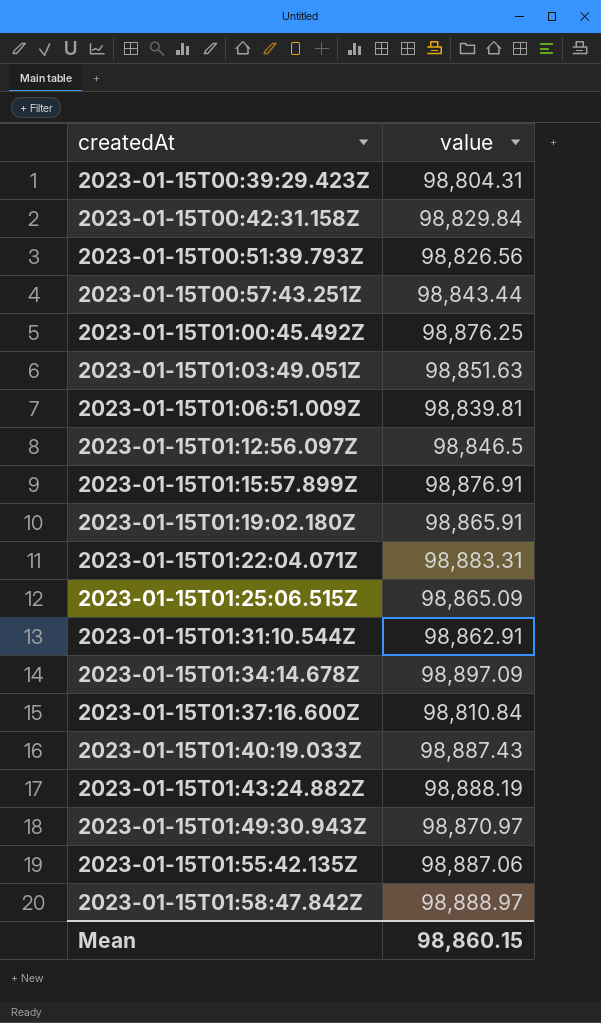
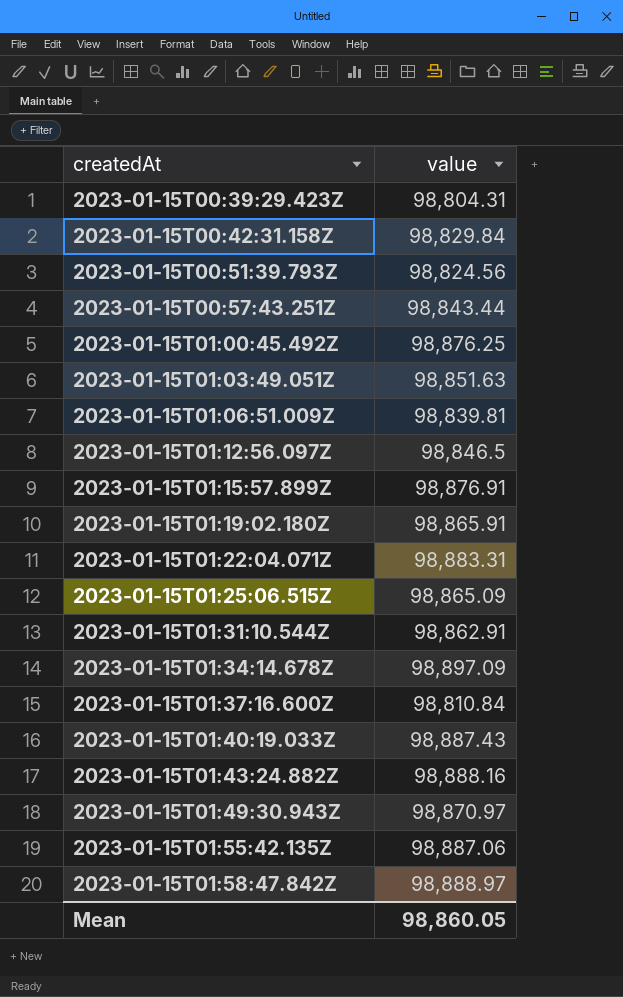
2023-01-15T00:51:39.793Z | value: 98,826.56 -> 98,824.56
2023-01-15T01:43:24.882Z | value: 98,888.19 -> 98,888.16
Mean | value: 98,860.15 -> 98,860.05

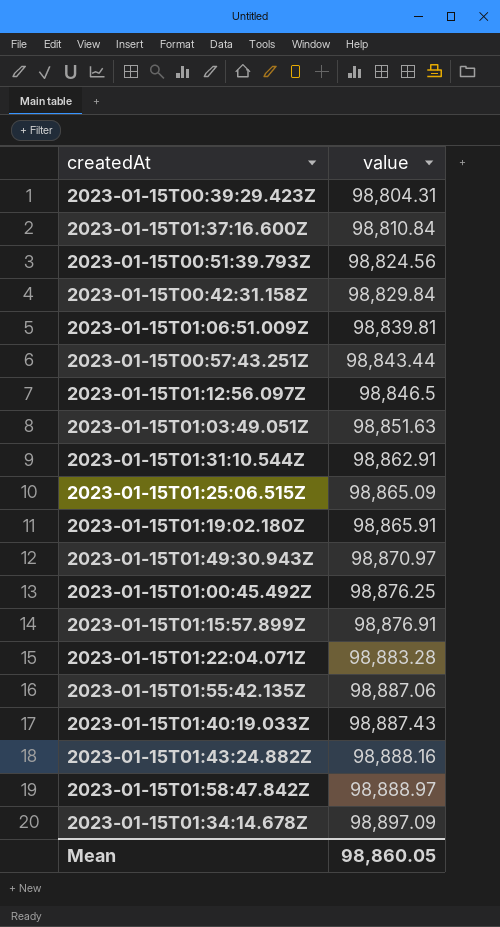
row order: createdAt ascending -> value ascending
2023-01-15T01:22:04.071Z | value: 98,883.31 -> 98,883.28

